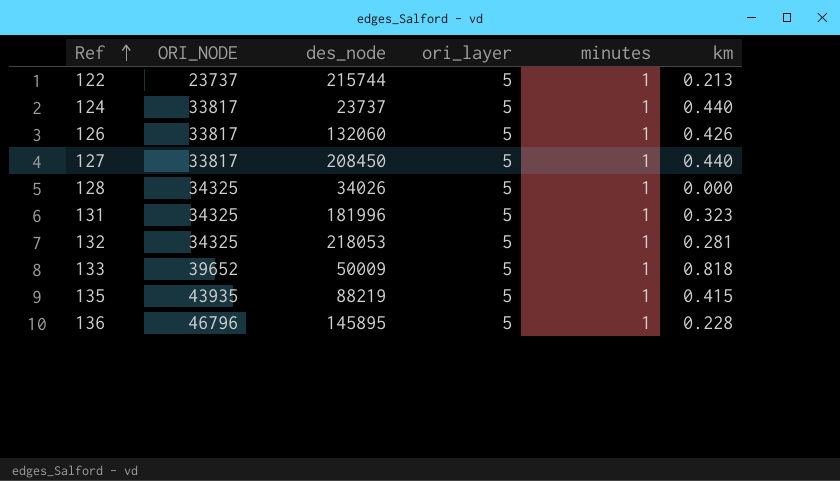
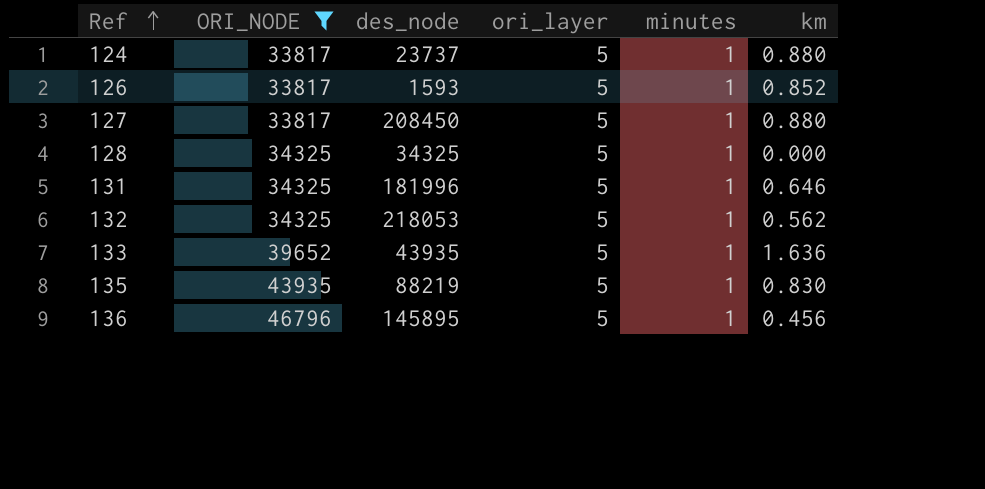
filter: none -> ORI_NODE != 23737
124 | km: 0.440 -> 0.880
126 | des_node: 132060 -> 1593
126 | km: 0.426 -> 0.852
127 | km: 0.440 -> 0.880
128 | des_node: 34026 -> 34325
131 | km: 0.323 -> 0.646
132 | km: 0.281 -> 0.562
133 | des_node: 50009 -> 43935
133 | km: 0.818 -> 1.636
135 | km: 0.415 -> 0.830
136 | km: 0.228 -> 0.456

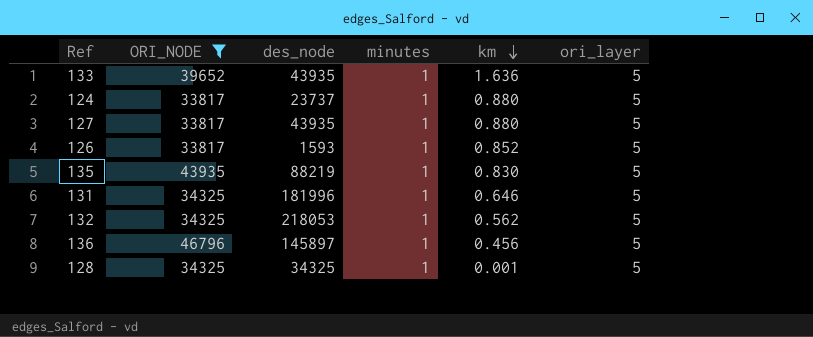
row order: Ref ascending -> km descending
column ori_layer | position: 4 -> 6
127 | des_node: 208450 -> 43935
136 | des_node: 145895 -> 145897
128 | km: 0.000 -> 0.001

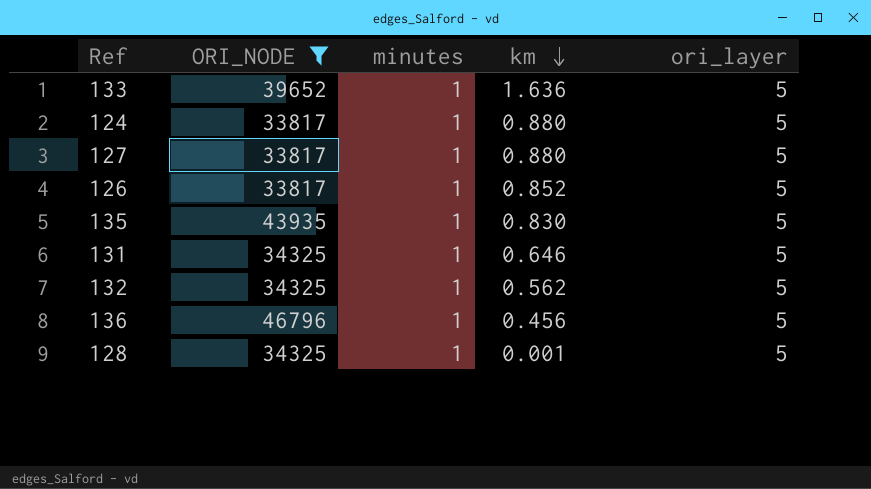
column des_node | position: 3 -> none

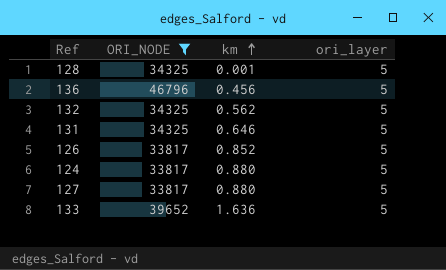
row order: km descending -> km ascending
column minutes | position: 3 -> none
row 135: 43935 | 1 | 0.830 | 5 -> none

